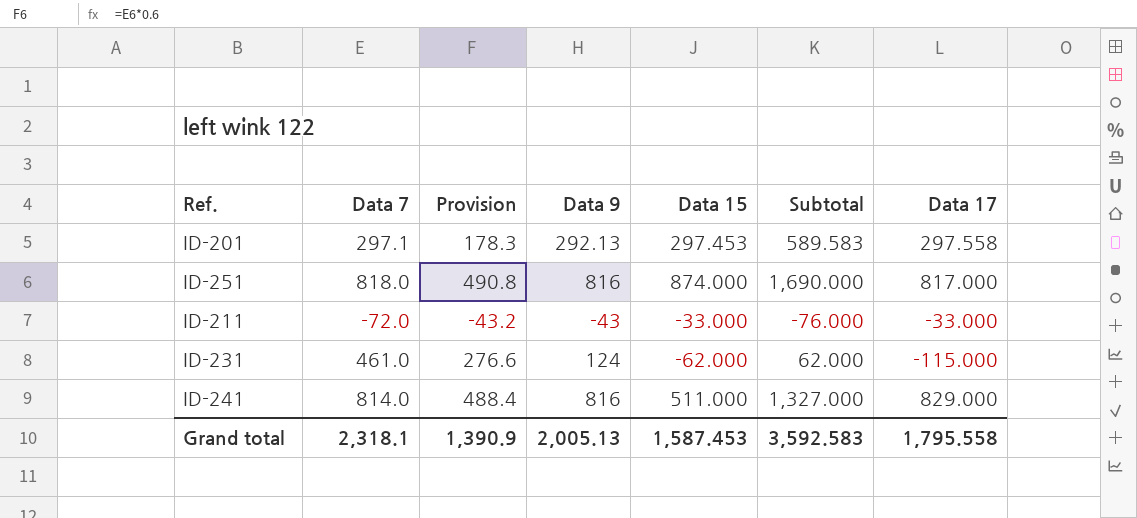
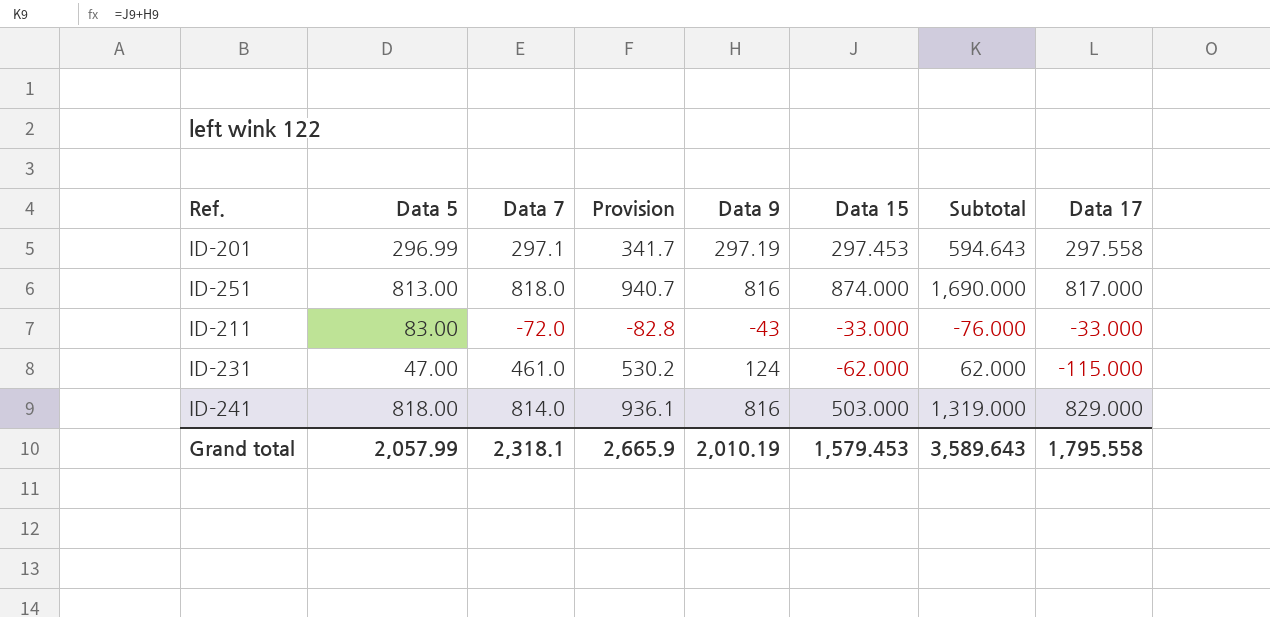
column Data 5 | position: none -> 2
column Provision | formula: [Data 7] * 0.6 -> [Data 7] * 1.15
ID-201 | Data 9: 292.13 -> 297.19
ID-201 | Subtotal: 589.583 -> 594.643
ID-241 | Data 15: 511.000 -> 503.000
ID-241 | Subtotal: 1,327.000 -> 1,319.000
Grand total | Provision: 1,390.9 -> 2,665.9
Grand total | Data 9: 2,005.13 -> 2,010.19
Grand total | Data 15: 1,587.453 -> 1,579.453
Grand total | Subtotal: 3,592.583 -> 3,589.643

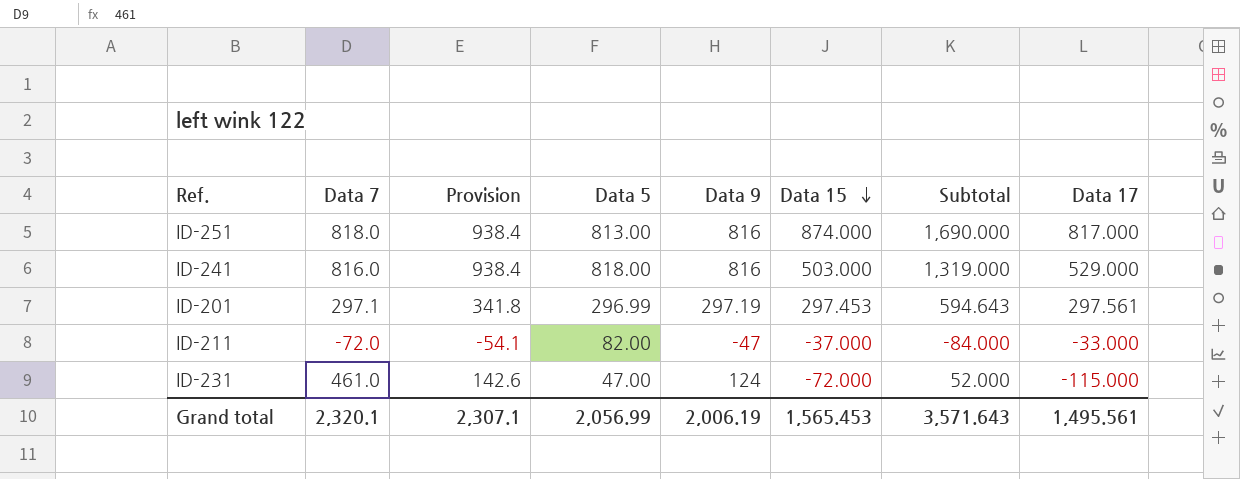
row order: none -> Data 15 descending
column Provision | formula: [Data 7] * 1.15 -> [Data 9] * 1.15
column Data 5 | position: 2 -> 4
ID-241 | Data 7: 814.0 -> 816.0
ID-241 | Data 17: 829.000 -> 529.000
ID-201 | Data 17: 297.558 -> 297.561
ID-211 | Data 5: 83.00 -> 82.00
ID-211 | Data 9: -43 -> -47
ID-211 | Data 15: -33.000 -> -37.000
ID-211 | Subtotal: -76.000 -> -84.000
ID-231 | Data 15: -62.000 -> -72.000
ID-231 | Subtotal: 62.000 -> 52.000
Grand total | Data 7: 2,318.1 -> 2,320.1
Grand total | Provision: 2,665.9 -> 2,307.1
Grand total | Data 5: 2,057.99 -> 2,056.99
Grand total | Data 9: 2,010.19 -> 2,006.19
Grand total | Data 15: 1,579.453 -> 1,565.453
Grand total | Subtotal: 3,589.643 -> 3,571.643
Grand total | Data 17: 1,795.558 -> 1,495.561

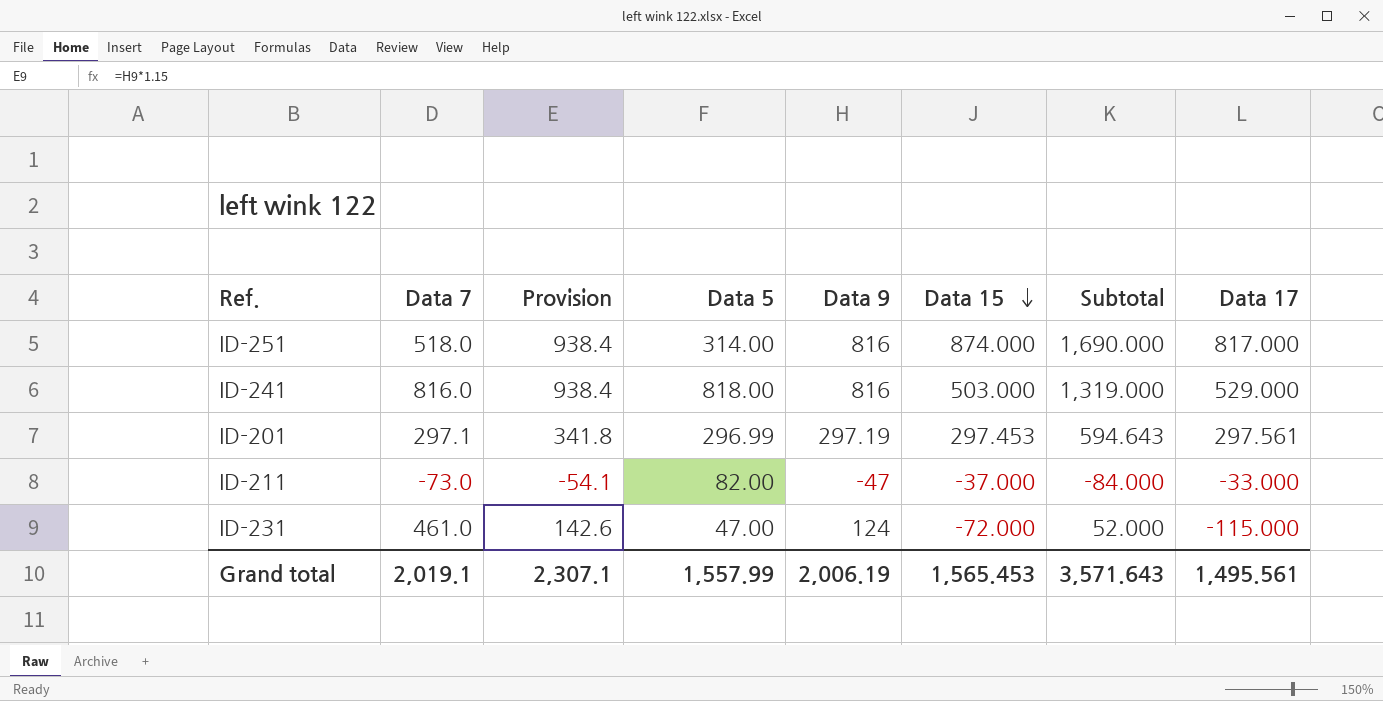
ID-251 | Data 7: 818.0 -> 518.0
ID-251 | Data 5: 813.00 -> 314.00
ID-211 | Data 7: -72.0 -> -73.0
Grand total | Data 7: 2,320.1 -> 2,019.1
Grand total | Data 5: 2,056.99 -> 1,557.99

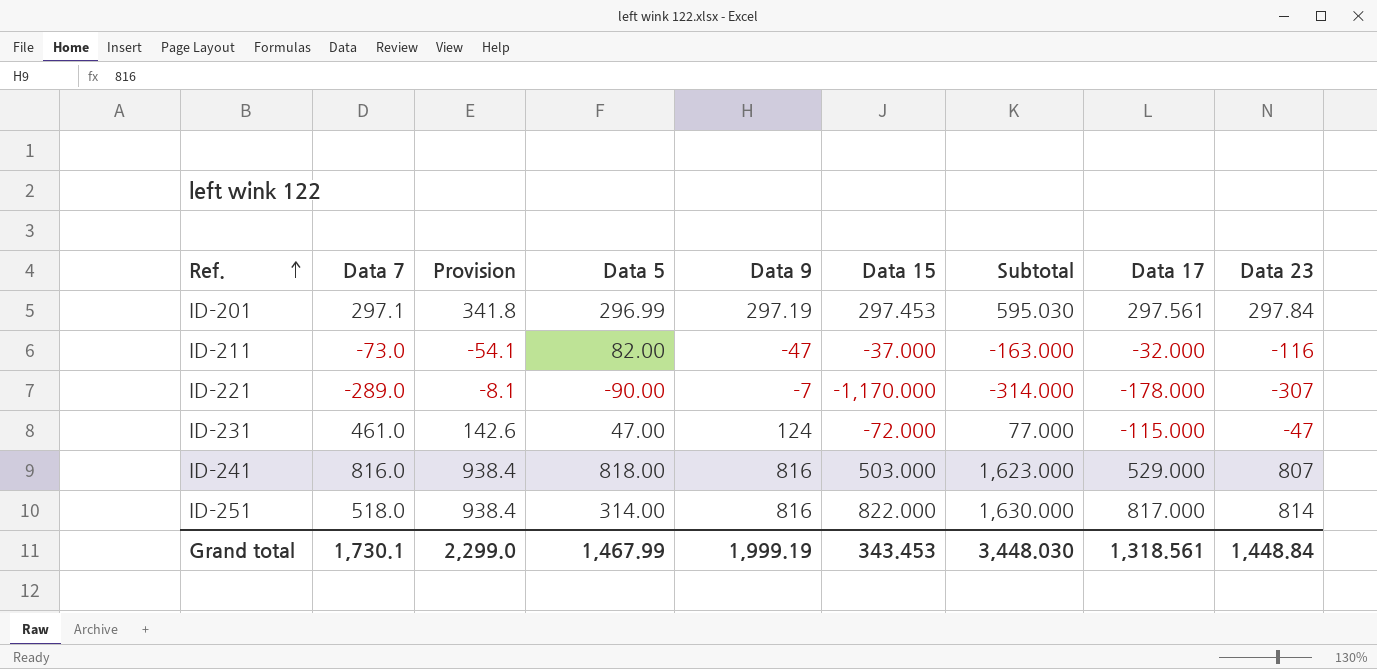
row order: Data 15 descending -> Ref. ascending
column Subtotal | formula: [Data 9] + [Data 15] -> [Data 9] + [Data 23]
column Data 23 | position: none -> 9
ID-211 | Data 17: -33.000 -> -32.000
row ID-221: none -> -289.0 | -8.1 | -90.00 | -7 | -1,170.000 | -314.000 | -178.000 | -307
ID-251 | Data 15: 874.000 -> 822.000
Grand total | Data 7: 2,019.1 -> 1,730.1
Grand total | Provision: 2,307.1 -> 2,299.0
Grand total | Data 5: 1,557.99 -> 1,467.99
Grand total | Data 9: 2,006.19 -> 1,999.19
Grand total | Data 15: 1,565.453 -> 343.453
Grand total | Subtotal: 3,571.643 -> 3,448.030
Grand total | Data 17: 1,495.561 -> 1,318.561

